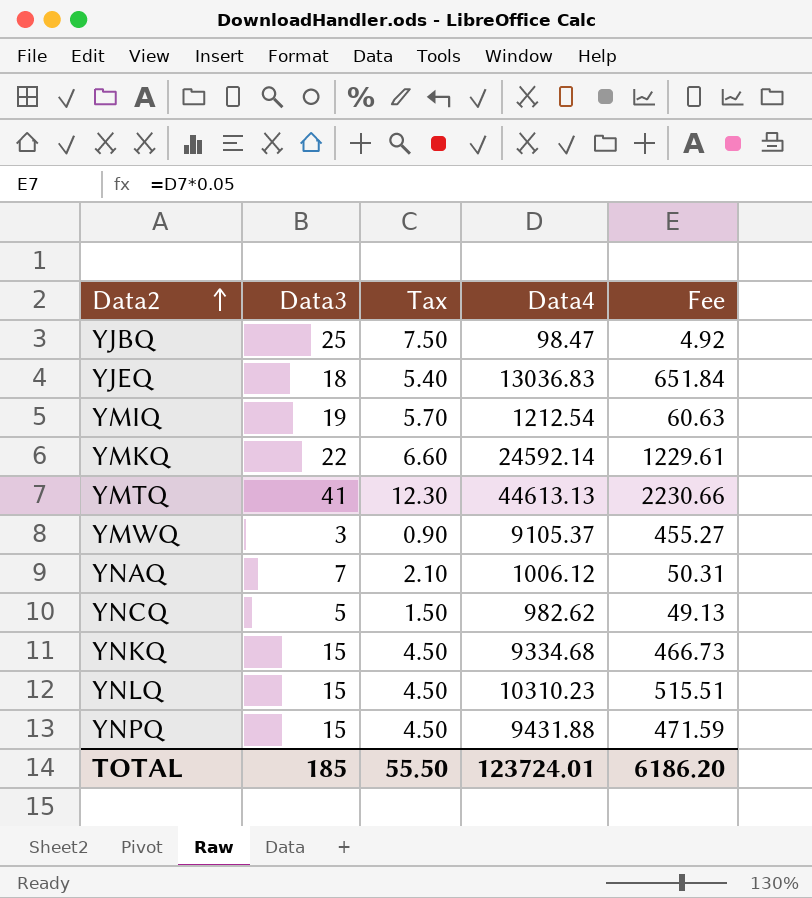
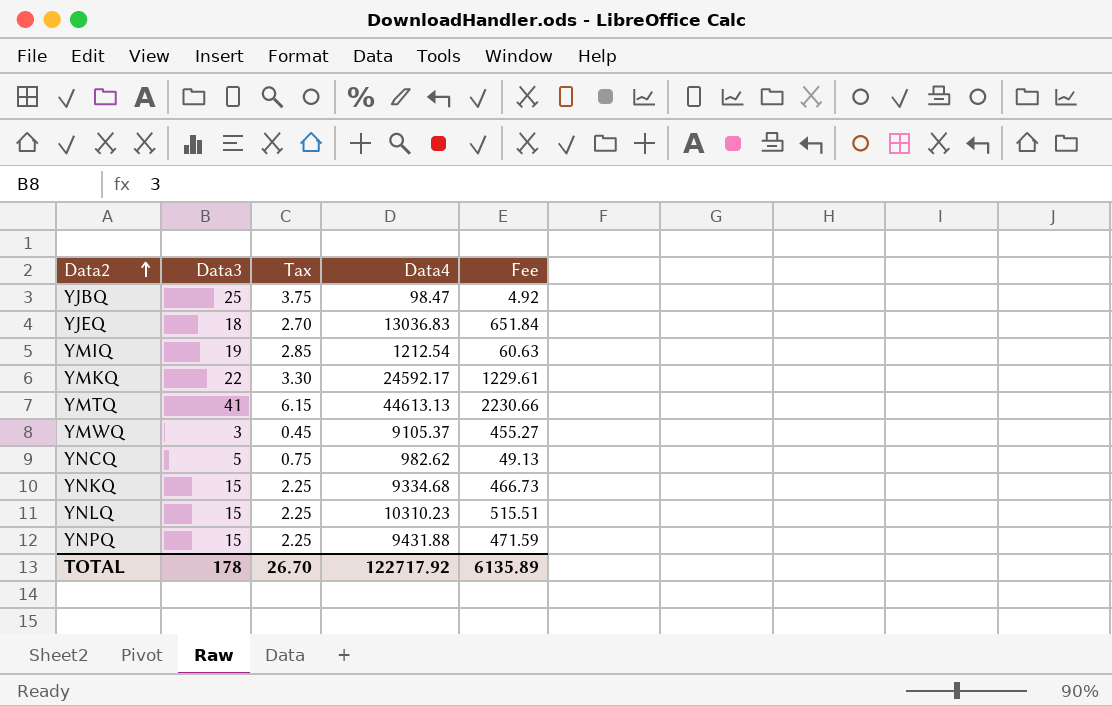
column Tax | formula: [Data3] * 0.3 -> [Data3] * 0.15
row YNAQ: 7 | 2.10 | 1006.12 | 50.31 -> none
YMKQ | Data4: 24592.14 -> 24592.17
TOTAL | Data3: 185 -> 178
TOTAL | Tax: 55.50 -> 26.70
TOTAL | Data4: 123724.01 -> 122717.92
TOTAL | Fee: 6186.20 -> 6135.89

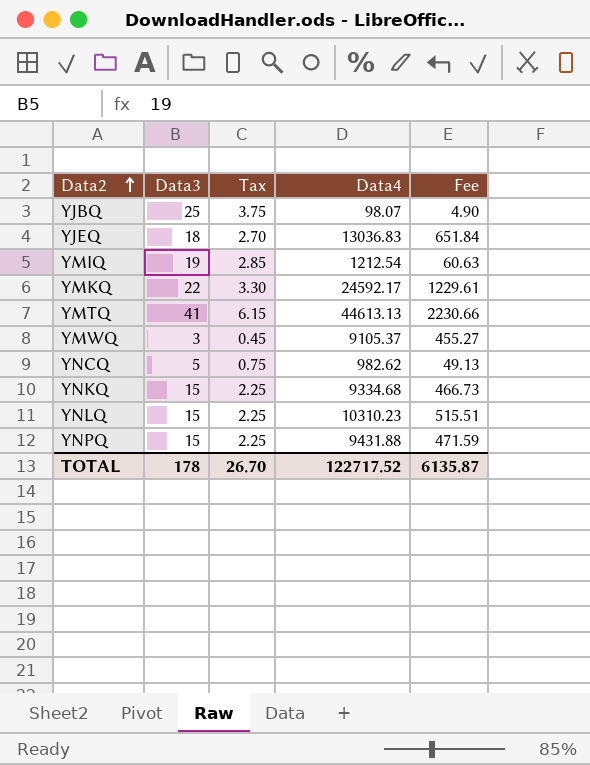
YJBQ | Data4: 98.47 -> 98.07
YJBQ | Fee: 4.92 -> 4.90
TOTAL | Data4: 122717.92 -> 122717.52
TOTAL | Fee: 6135.89 -> 6135.87

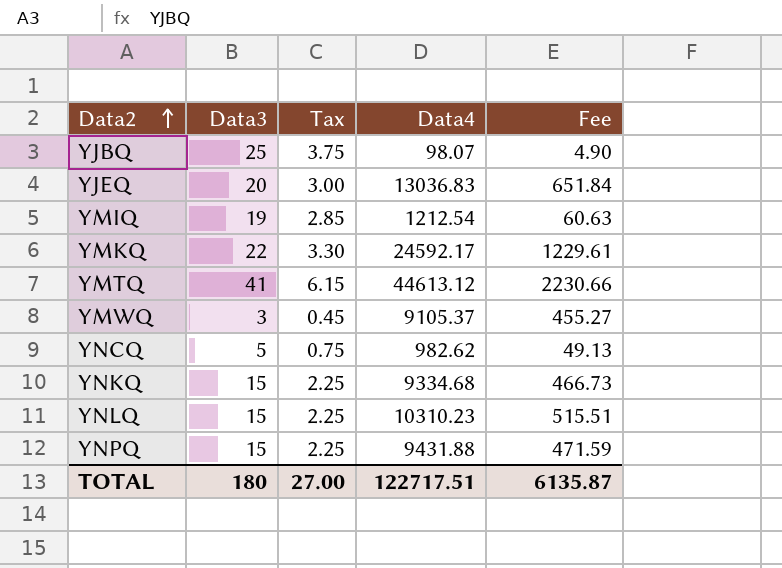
YJEQ | Data3: 18 -> 20
YJEQ | Tax: 2.70 -> 3.00
YMTQ | Data4: 44613.13 -> 44613.12
TOTAL | Data3: 178 -> 180
TOTAL | Tax: 26.70 -> 27.00
TOTAL | Data4: 122717.52 -> 122717.51

